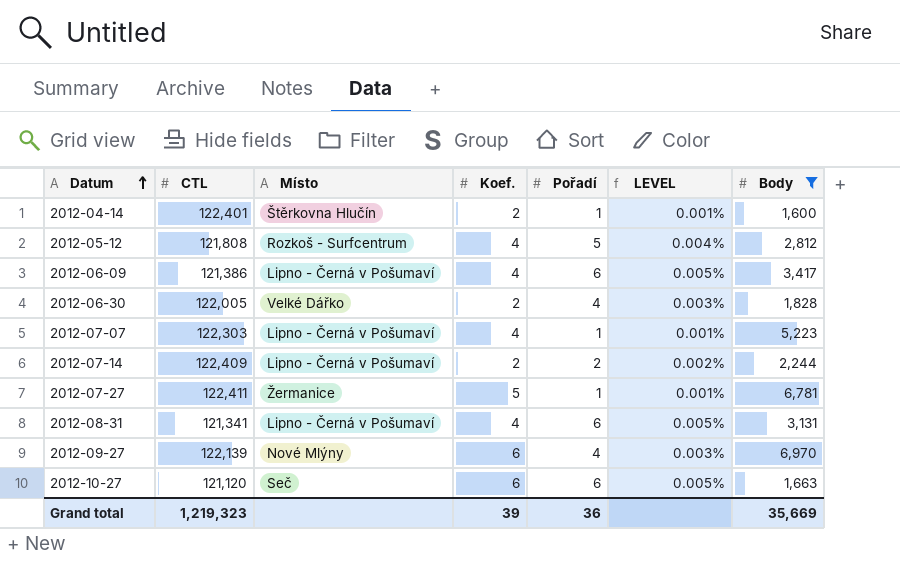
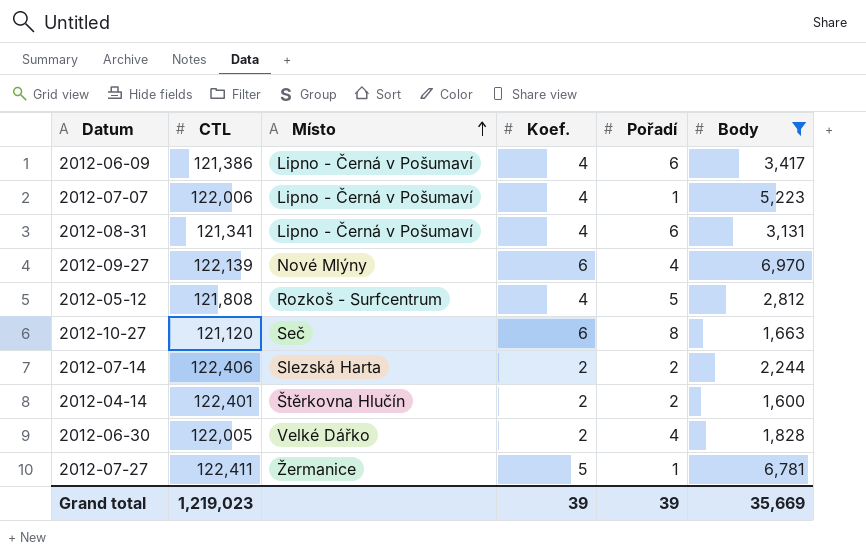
row order: Datum ascending -> Místo ascending
column LEVEL | formula: [Pořadí] / [CTL] -> none
2012-07-07 | CTL: 122,303 -> 122,006
2012-10-27 | Pořadí: 6 -> 8
2012-07-14 | CTL: 122,409 -> 122,406
2012-07-14 | Místo: Lipno - Černá v Pošumaví -> Slezská Harta
2012-04-14 | Pořadí: 1 -> 2
Grand total | CTL: 1,219,323 -> 1,219,023
Grand total | Pořadí: 36 -> 39

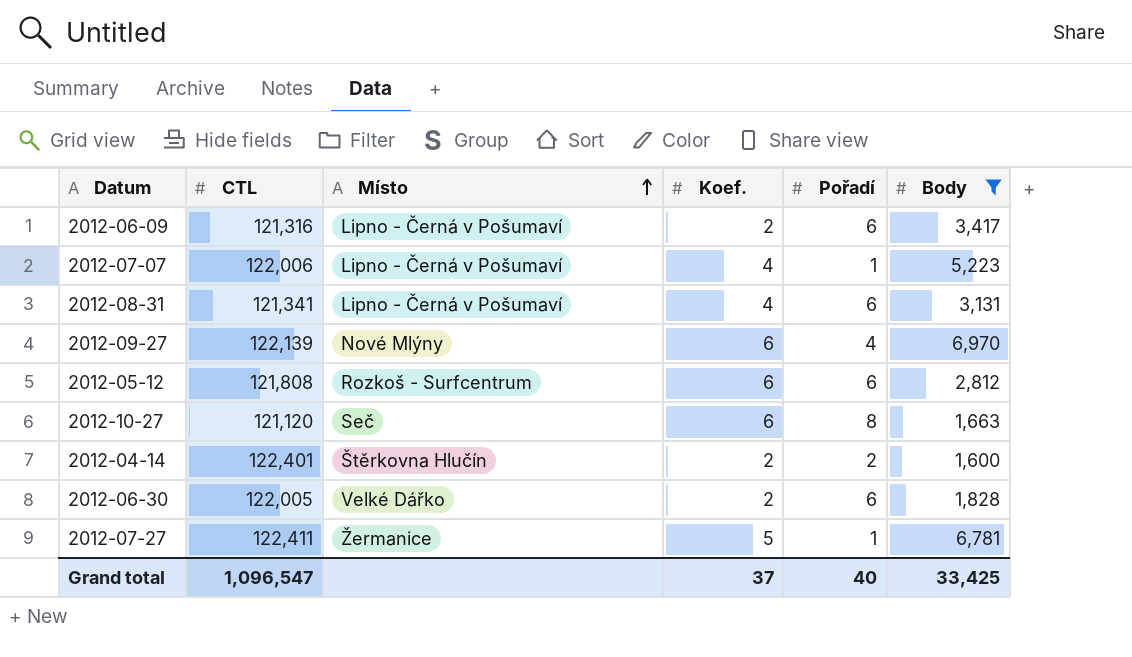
row 2012-07-14: 122,406 | Slezská Harta | 2 | 2 | 2,244 -> none
2012-06-09 | CTL: 121,386 -> 121,316
2012-06-09 | Koef.: 4 -> 2
2012-05-12 | Koef.: 4 -> 6
2012-05-12 | Pořadí: 5 -> 6
2012-06-30 | Pořadí: 4 -> 6
Grand total | CTL: 1,219,023 -> 1,096,547
Grand total | Koef.: 39 -> 37
Grand total | Pořadí: 39 -> 40
Grand total | Body: 35,669 -> 33,425

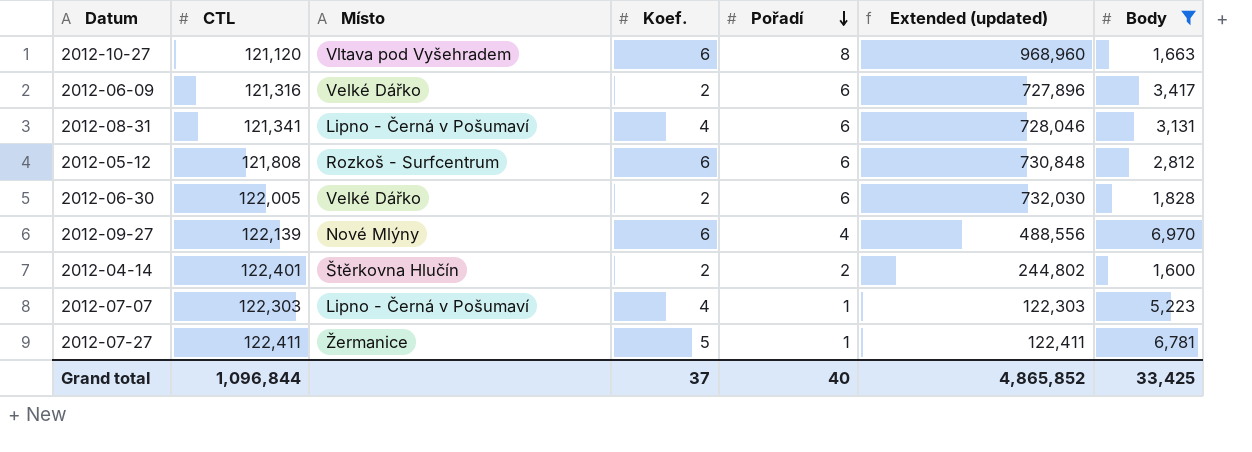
row order: Místo ascending -> Pořadí descending
column Extended (updated) | formula: none -> [CTL] * [Pořadí]
2012-10-27 | Místo: Seč -> Vltava pod Vyšehradem
2012-06-09 | Místo: Lipno - Černá v Pošumaví -> Velké Dářko
2012-07-07 | CTL: 122,006 -> 122,303
Grand total | CTL: 1,096,547 -> 1,096,844

